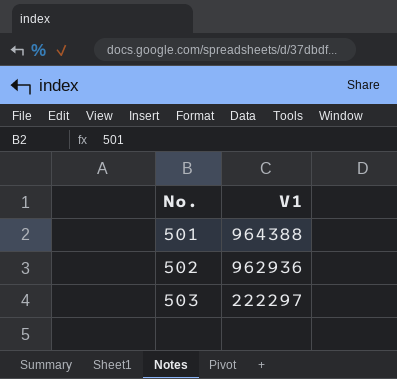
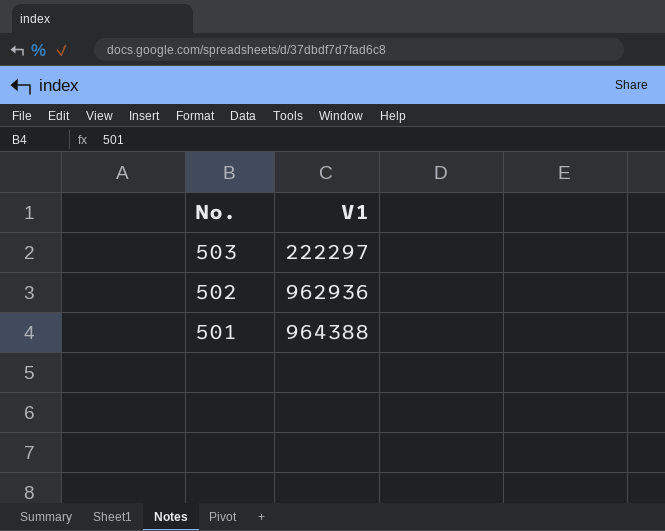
row order: No. ascending -> No. descending

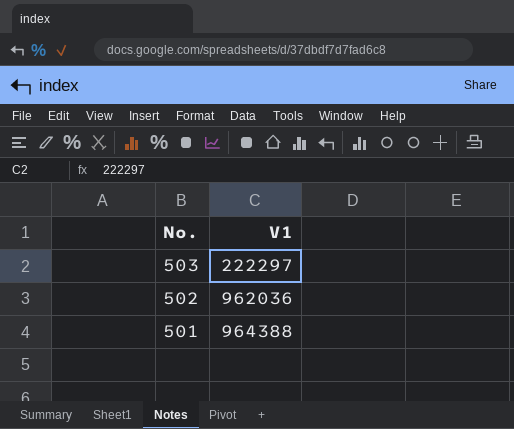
502 | V1: 962936 -> 962036

